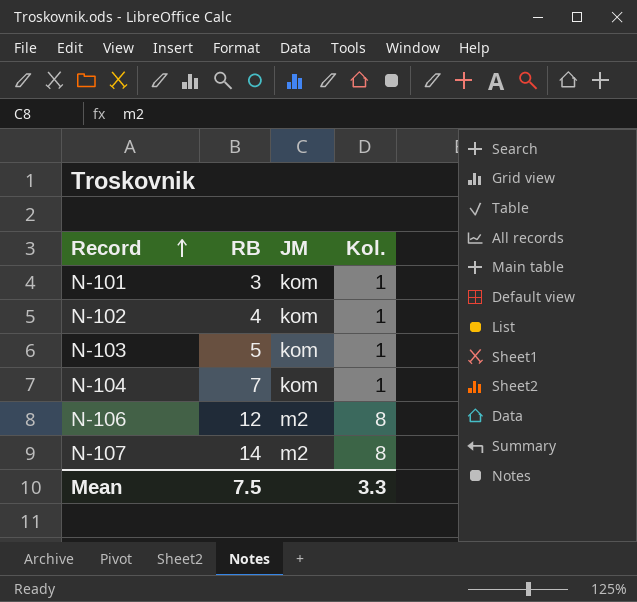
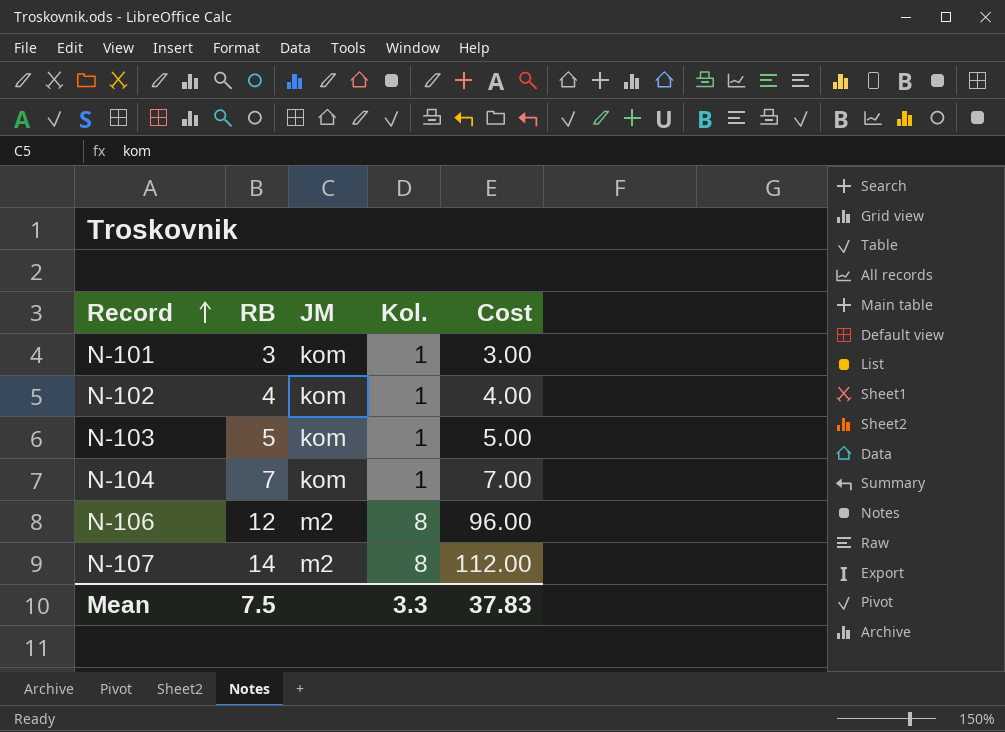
column Cost | formula: none -> [RB] * [Kol.]

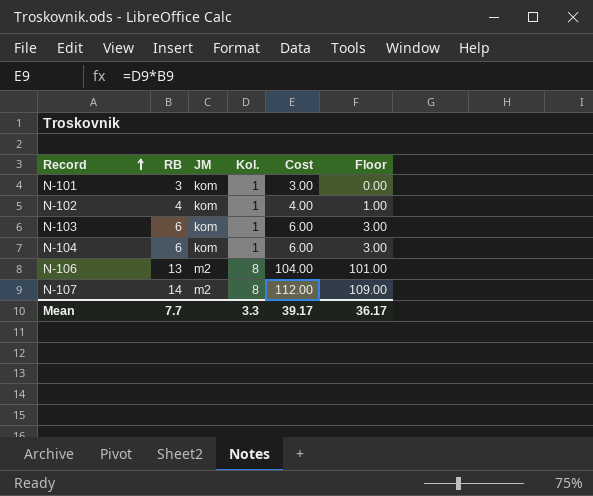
column Floor | formula: none -> [Cost] - 3
N-103 | RB: 5 -> 6
N-103 | Cost: 5.00 -> 6.00
N-104 | RB: 7 -> 6
N-104 | Cost: 7.00 -> 6.00
N-106 | RB: 12 -> 13
N-106 | Cost: 96.00 -> 104.00
Mean | RB: 7.5 -> 7.7
Mean | Cost: 37.83 -> 39.17

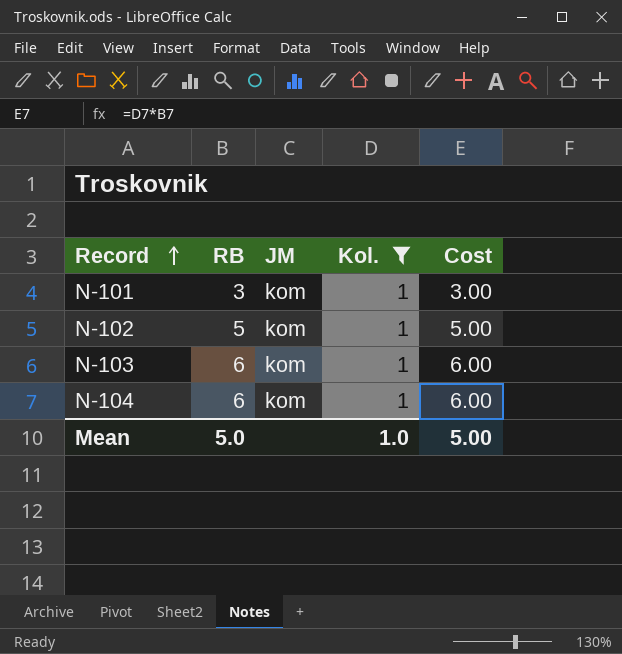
filter: none -> Kol. = 1
column Floor | formula: [Cost] - 3 -> none
N-102 | RB: 4 -> 5
N-102 | Cost: 4.00 -> 5.00
Mean | RB: 7.7 -> 5.0
Mean | Kol.: 3.3 -> 1.0
Mean | Cost: 39.17 -> 5.00

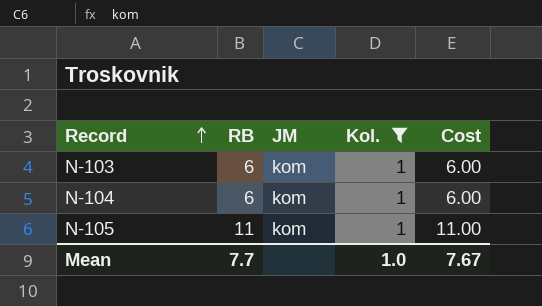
row N-101: 3 | kom | 1 | 3.00 -> none
row N-102: 5 | kom | 1 | 5.00 -> none
row N-105: none -> 11 | kom | 1 | 11.00
Mean | RB: 5.0 -> 7.7
Mean | Cost: 5.00 -> 7.67

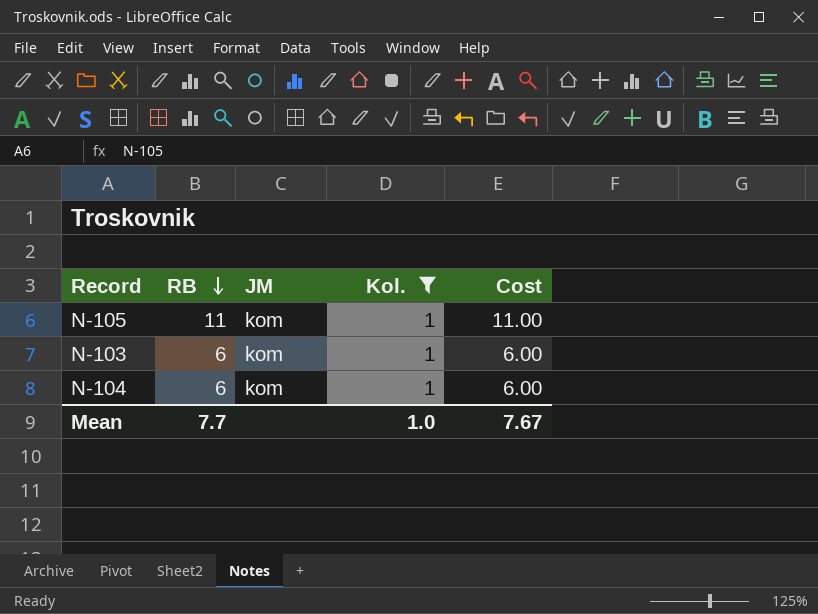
row order: Record ascending -> RB descending

